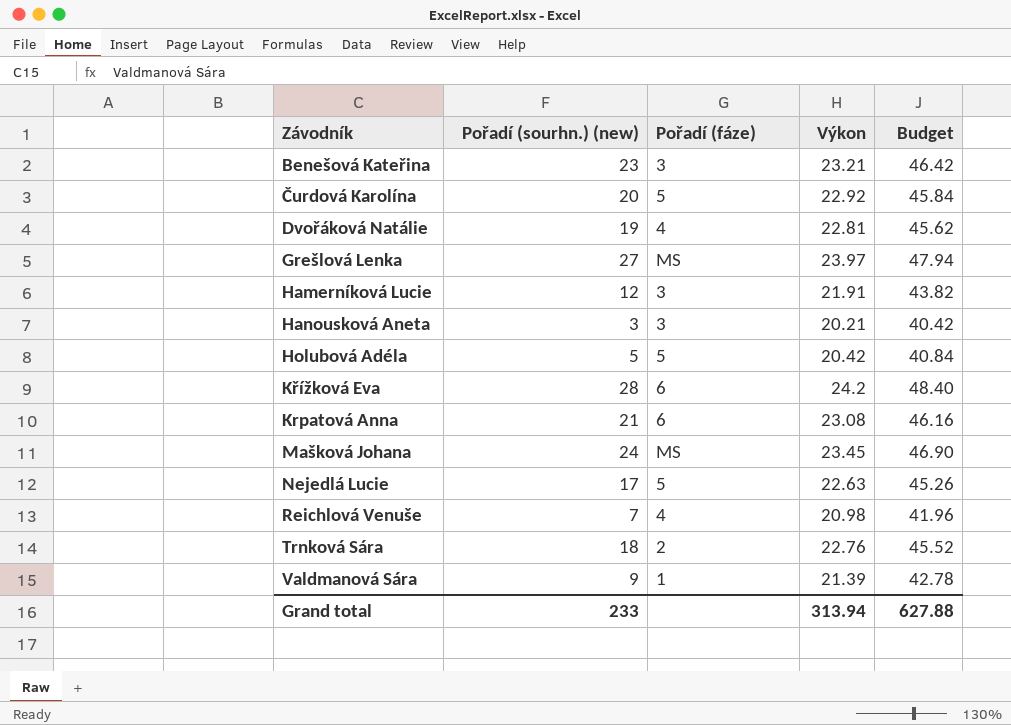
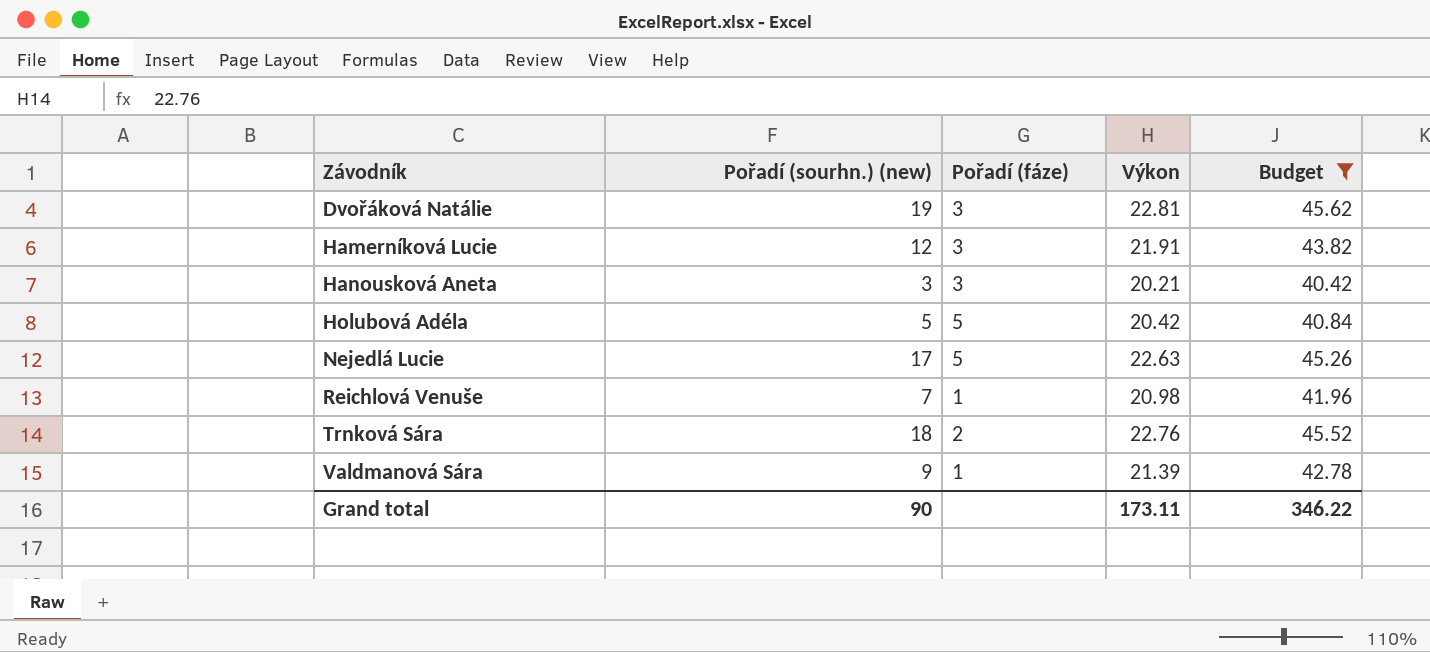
filter: none -> Budget <= 45.62
Dvořáková Natálie | Pořadí (fáze): 4 -> 3
Reichlová Venuše | Pořadí (fáze): 4 -> 1
Grand total | Pořadí (sourhn.) (new): 233 -> 90
Grand total | Výkon: 313.94 -> 173.11
Grand total | Budget: 627.88 -> 346.22

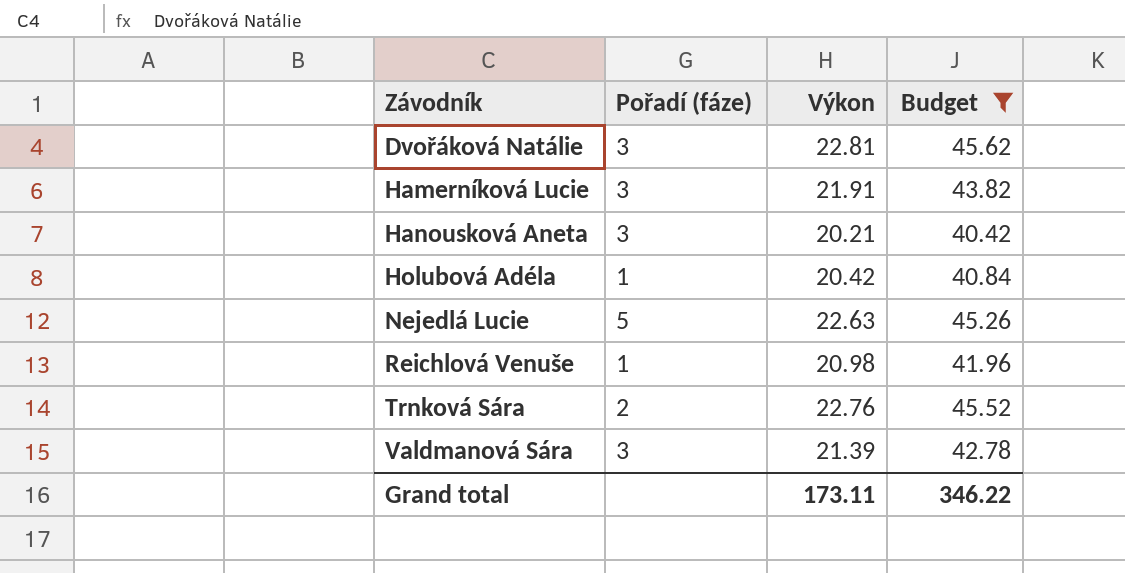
column Pořadí (sourhn.) (new) | position: 2 -> none
Holubová Adéla | Pořadí (fáze): 5 -> 1
Valdmanová Sára | Pořadí (fáze): 1 -> 3

